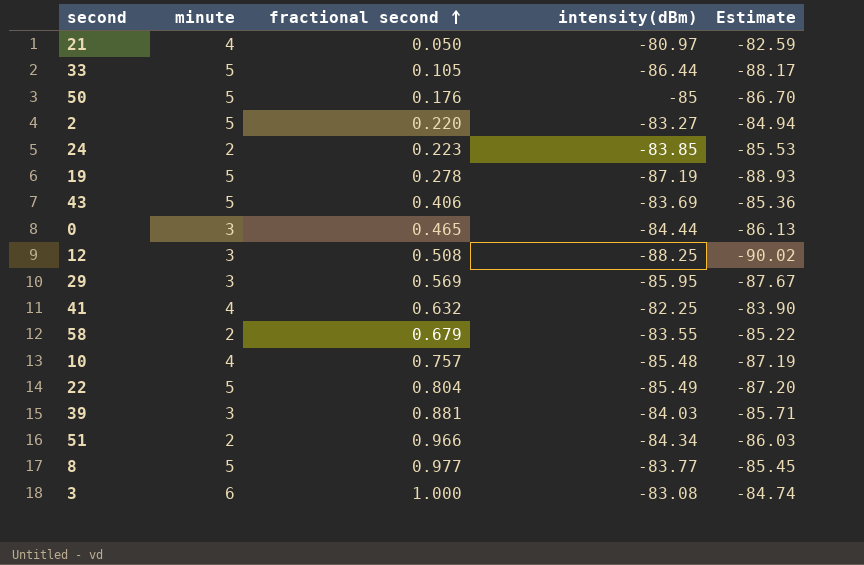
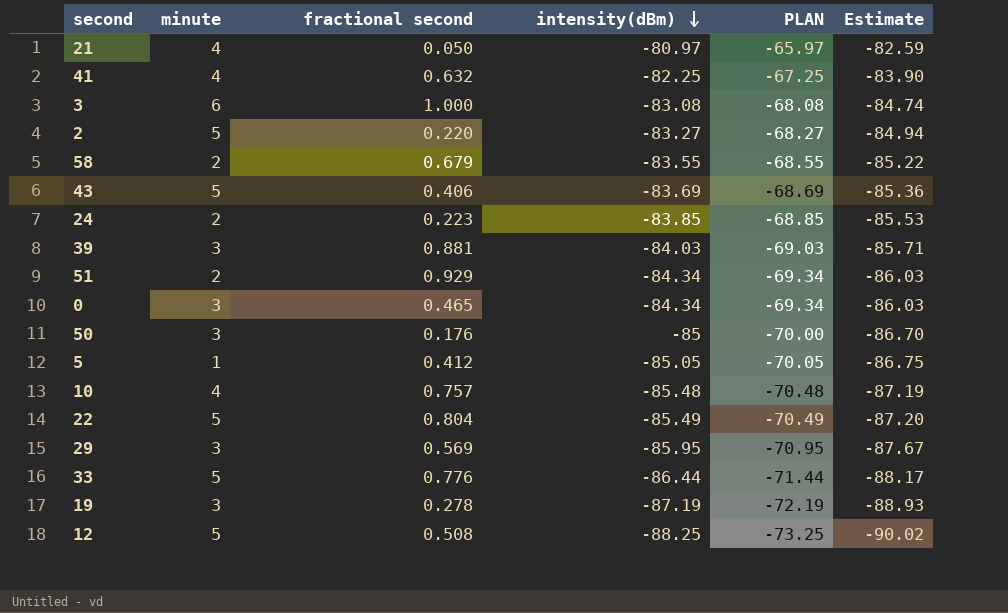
row order: fractional second ascending -> intensity(dBm) descending
column PLAN | formula: none -> [intensity(dBm)] + 15
row 8: 5 | 0.977 | -83.77 | -85.45 -> none
51 | fractional second: 0.966 -> 0.929
0 | intensity(dBm): -84.44 -> -84.34
0 | Estimate: -86.13 -> -86.03
50 | minute: 5 -> 3
row 5: none -> 1 | 0.412 | -85.05 | -70.05 | -86.75
33 | fractional second: 0.105 -> 0.776
19 | minute: 5 -> 3
12 | minute: 3 -> 5

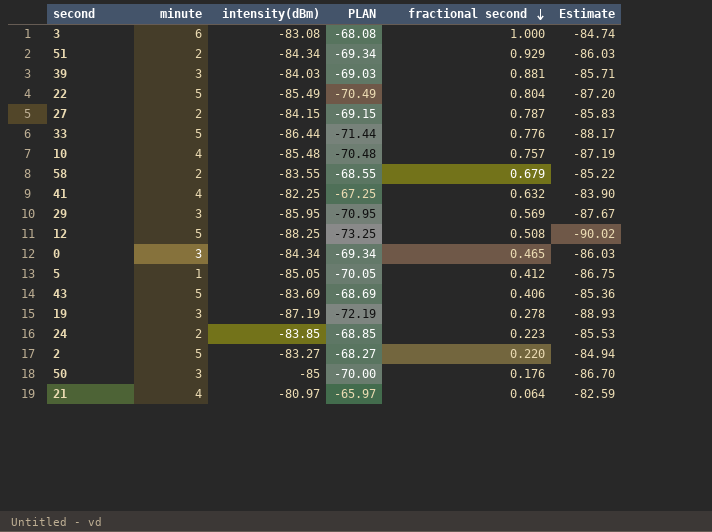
row order: intensity(dBm) descending -> fractional second descending
column fractional second | position: 3 -> 5
row 27: none -> 2 | -84.15 | -69.15 | 0.787 | -85.83
21 | fractional second: 0.050 -> 0.064

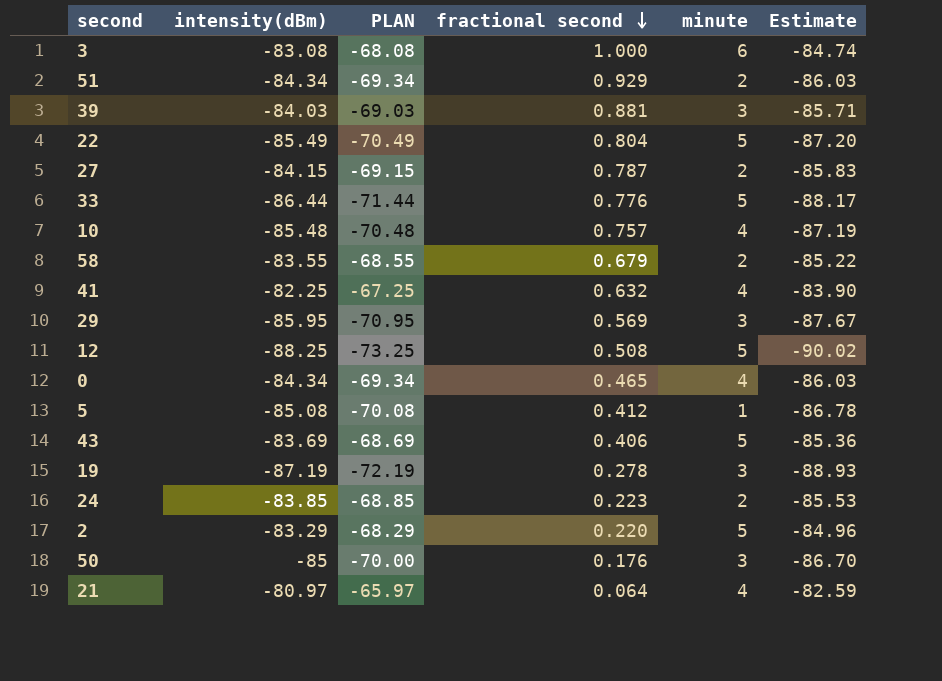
column minute | position: 2 -> 5
0 | minute: 3 -> 4
5 | intensity(dBm): -85.05 -> -85.08
5 | PLAN: -70.05 -> -70.08
5 | Estimate: -86.75 -> -86.78
2 | intensity(dBm): -83.27 -> -83.29
2 | PLAN: -68.27 -> -68.29
2 | Estimate: -84.94 -> -84.96

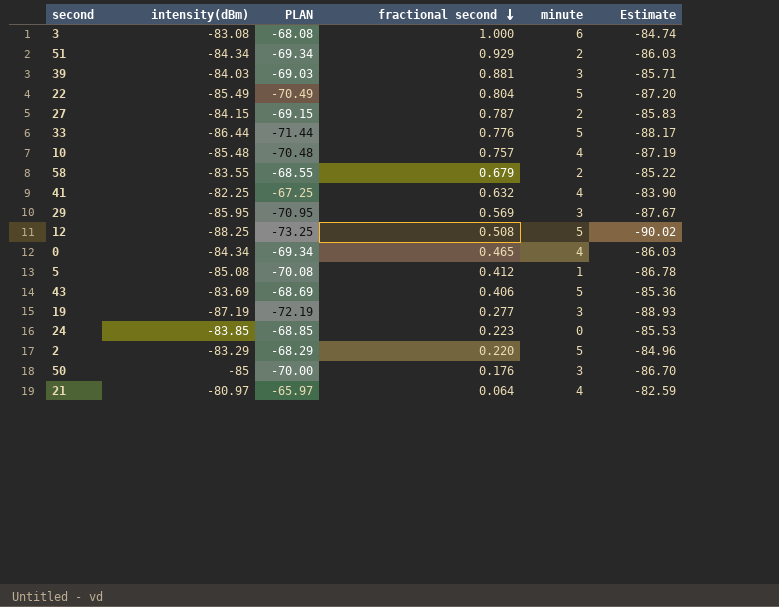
19 | fractional second: 0.278 -> 0.277
24 | minute: 2 -> 0

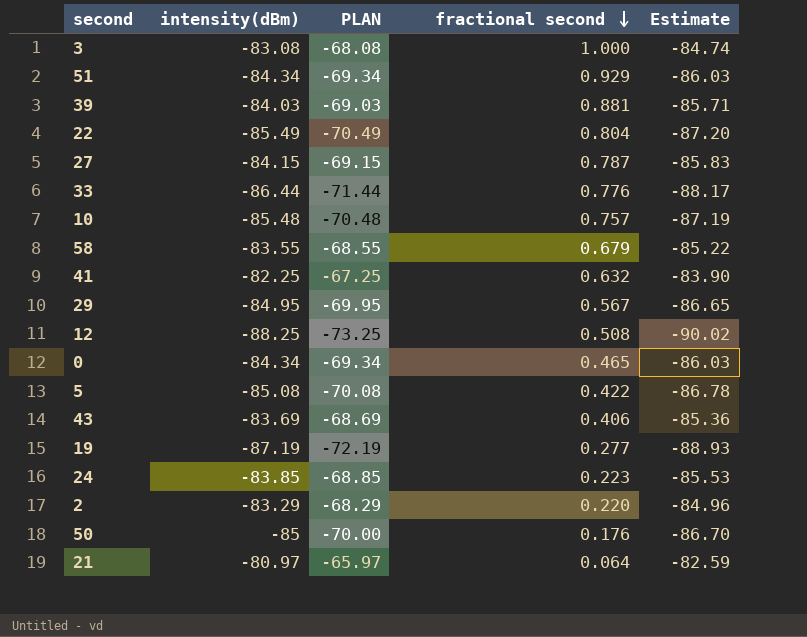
column minute | position: 5 -> none
29 | intensity(dBm): -85.95 -> -84.95
29 | PLAN: -70.95 -> -69.95
29 | fractional second: 0.569 -> 0.567
29 | Estimate: -87.67 -> -86.65
5 | fractional second: 0.412 -> 0.422

